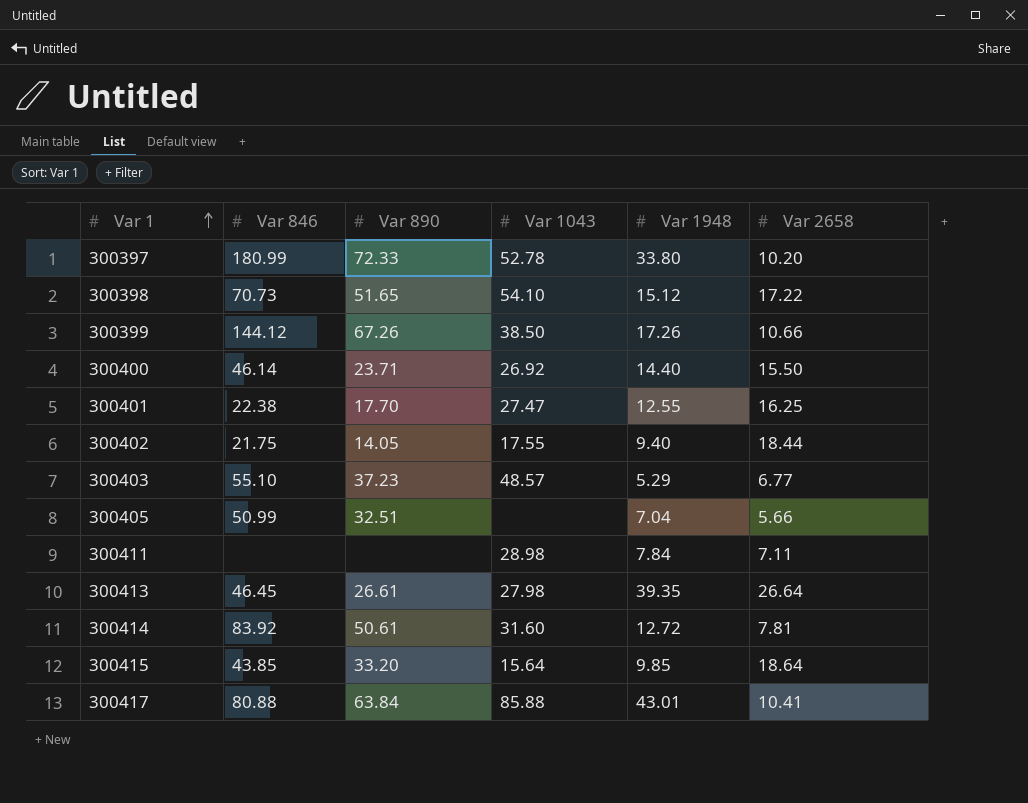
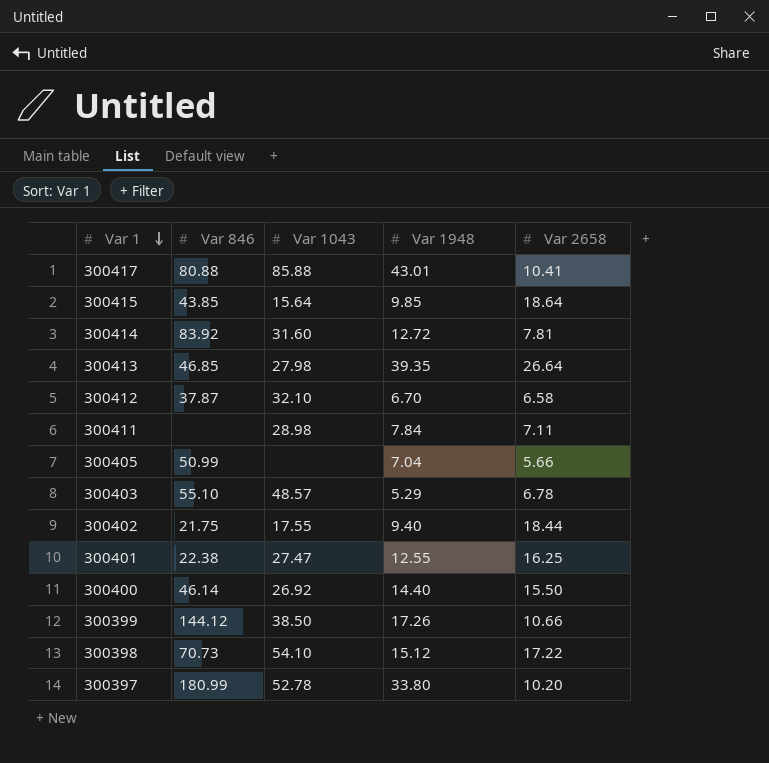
row order: Var 1 ascending -> Var 1 descending
column Var 890 | position: 3 -> none
300413 | Var 846: 46.45 -> 46.85
row 300412: none -> 37.87 | 32.10 | 6.70 | 6.58
300403 | Var 2658: 6.77 -> 6.78

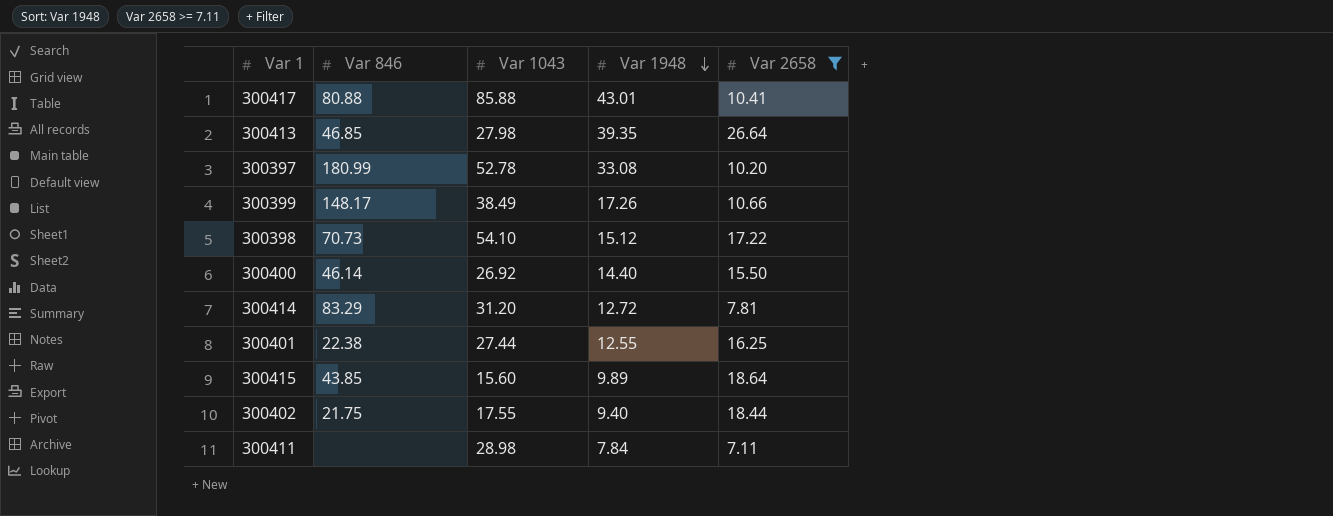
filter: none -> Var 2658 >= 7.11
row order: Var 1 descending -> Var 1948 descending
300397 | Var 1948: 33.80 -> 33.08
300399 | Var 846: 144.12 -> 148.17
300399 | Var 1043: 38.50 -> 38.49
300414 | Var 846: 83.92 -> 83.29
300414 | Var 1043: 31.60 -> 31.20
300401 | Var 1043: 27.47 -> 27.44
300415 | Var 1043: 15.64 -> 15.60
300415 | Var 1948: 9.85 -> 9.89

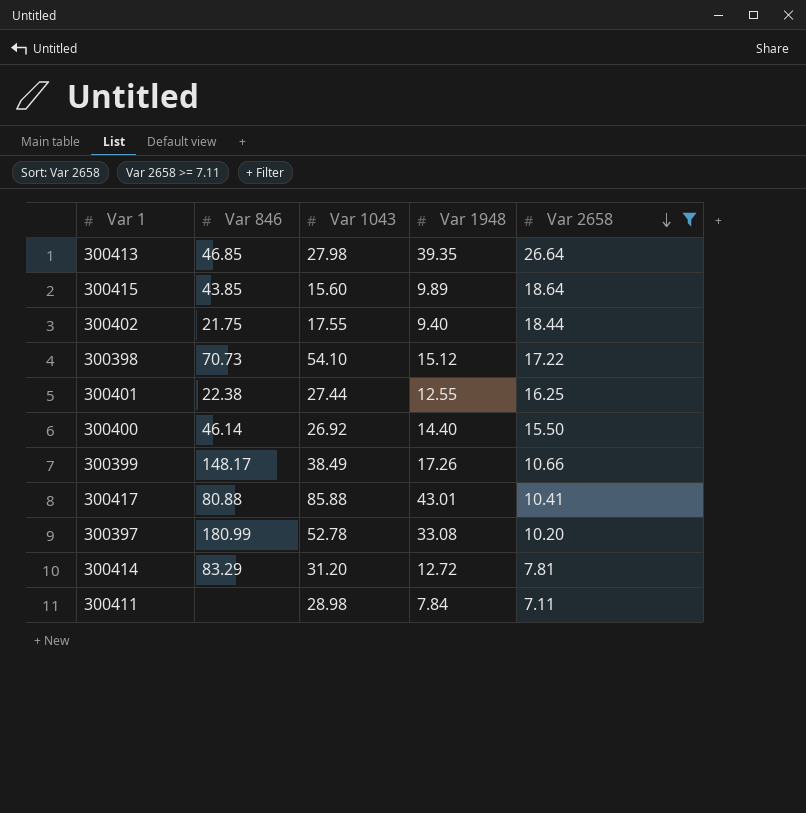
row order: Var 1948 descending -> Var 2658 descending

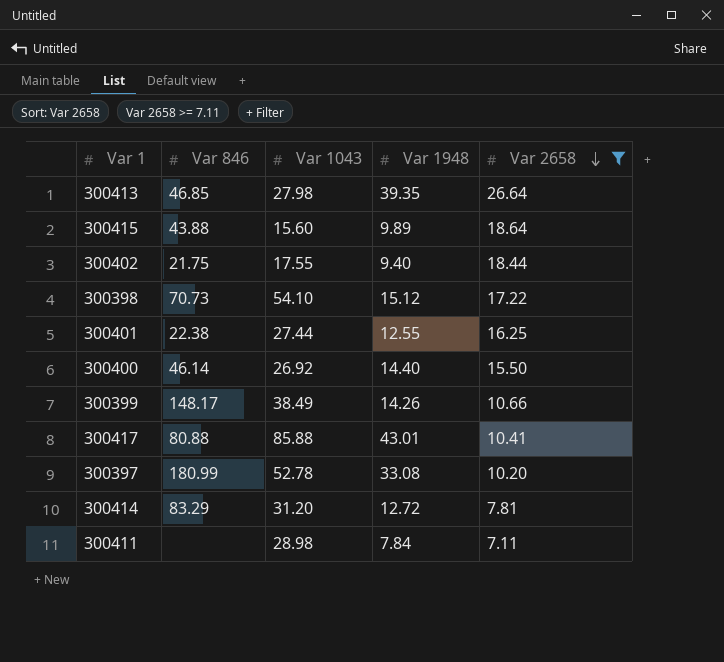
300415 | Var 846: 43.85 -> 43.88
300399 | Var 1948: 17.26 -> 14.26

